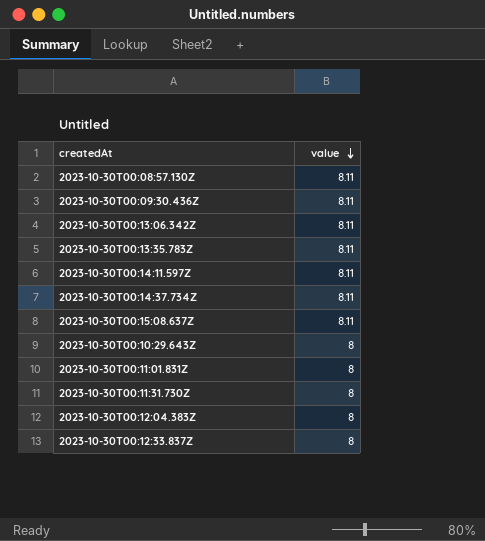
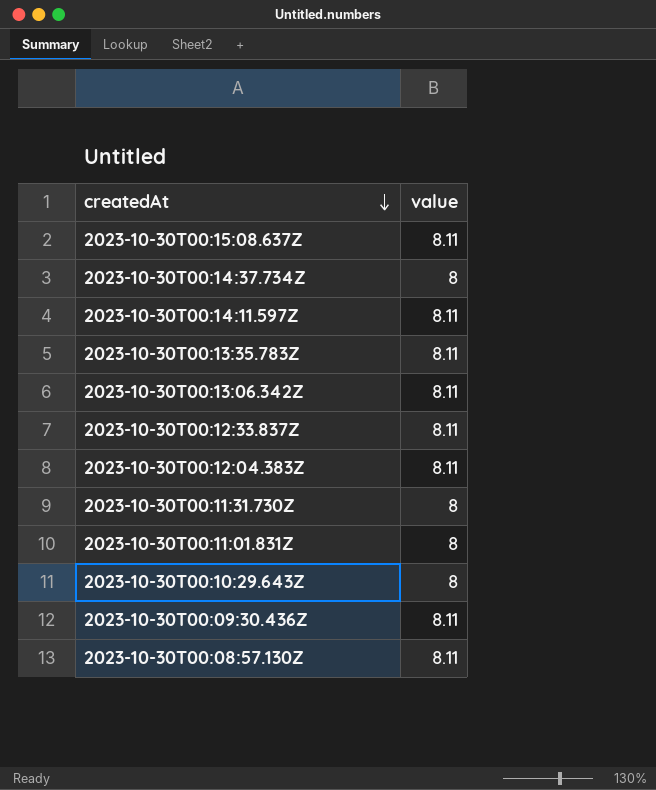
row order: value descending -> createdAt descending
2023-10-30T00:14:37.734Z | value: 8.11 -> 8
2023-10-30T00:12:33.837Z | value: 8 -> 8.11
2023-10-30T00:12:04.383Z | value: 8 -> 8.11

